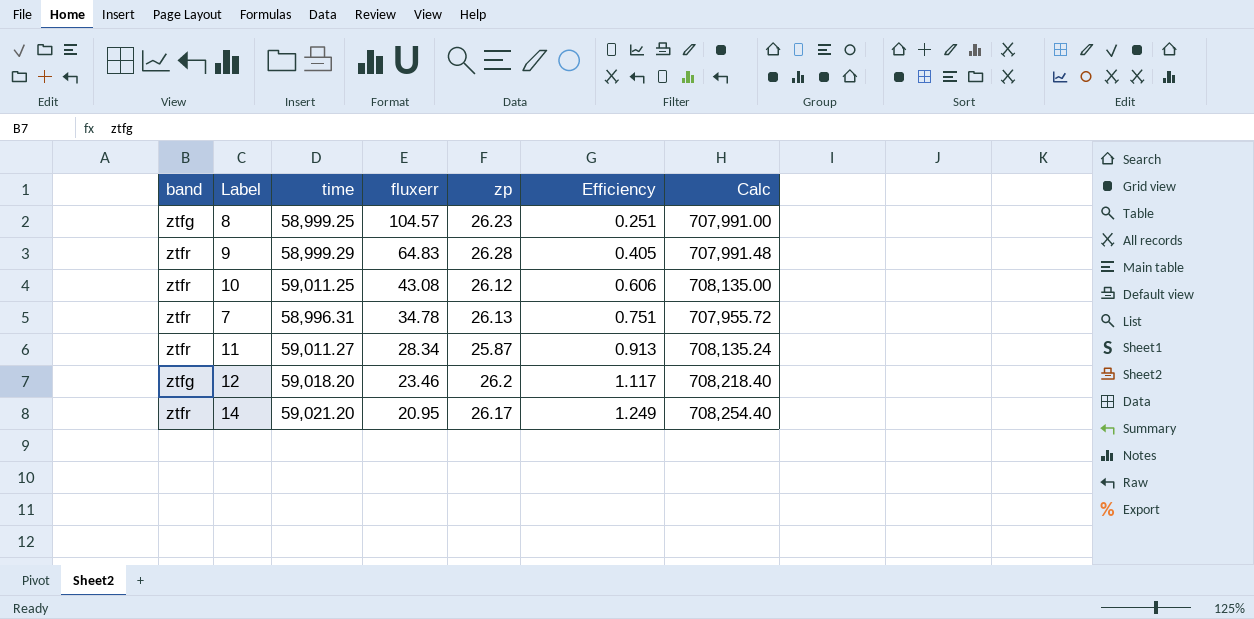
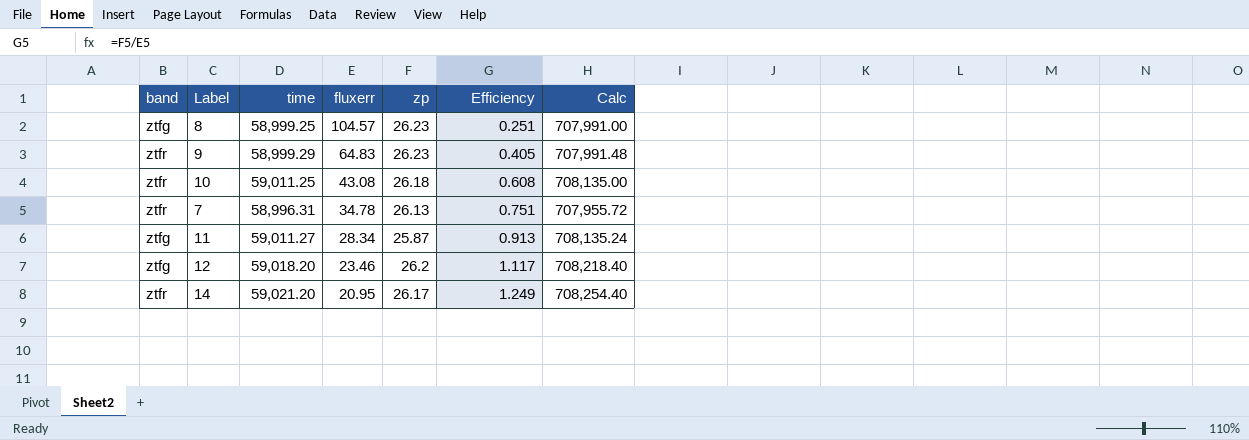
9 | zp: 26.28 -> 26.23
10 | zp: 26.12 -> 26.18
10 | Efficiency: 0.606 -> 0.608
11 | band: ztfr -> ztfg

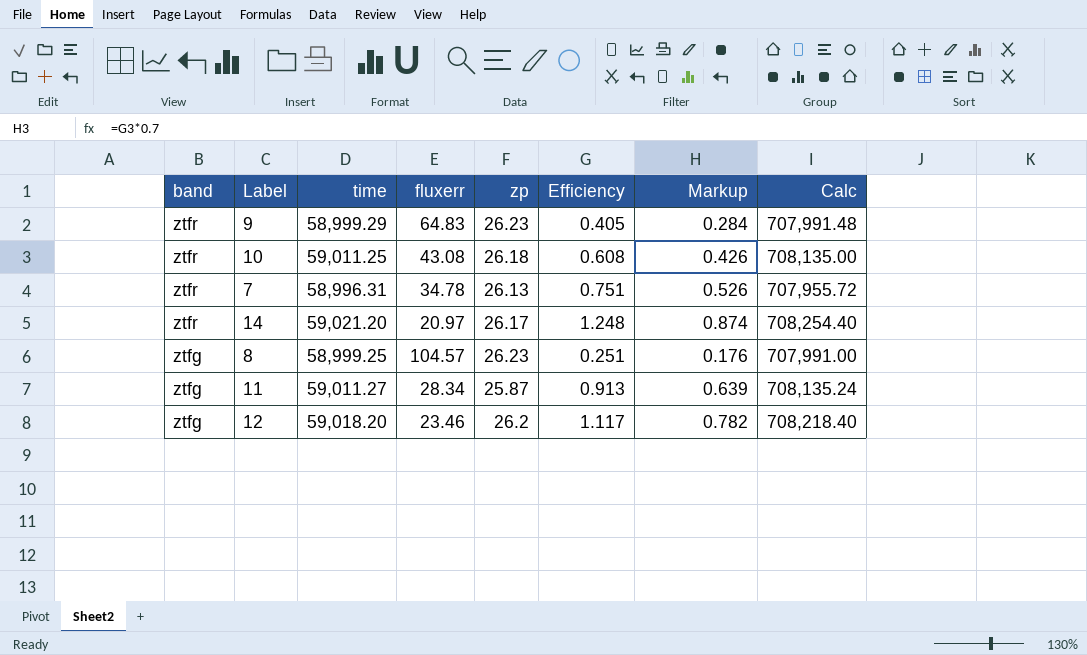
row order: fluxerr descending -> band descending
column Markup | formula: none -> [Efficiency] * 0.7
14 | fluxerr: 20.95 -> 20.97
14 | Efficiency: 1.249 -> 1.248

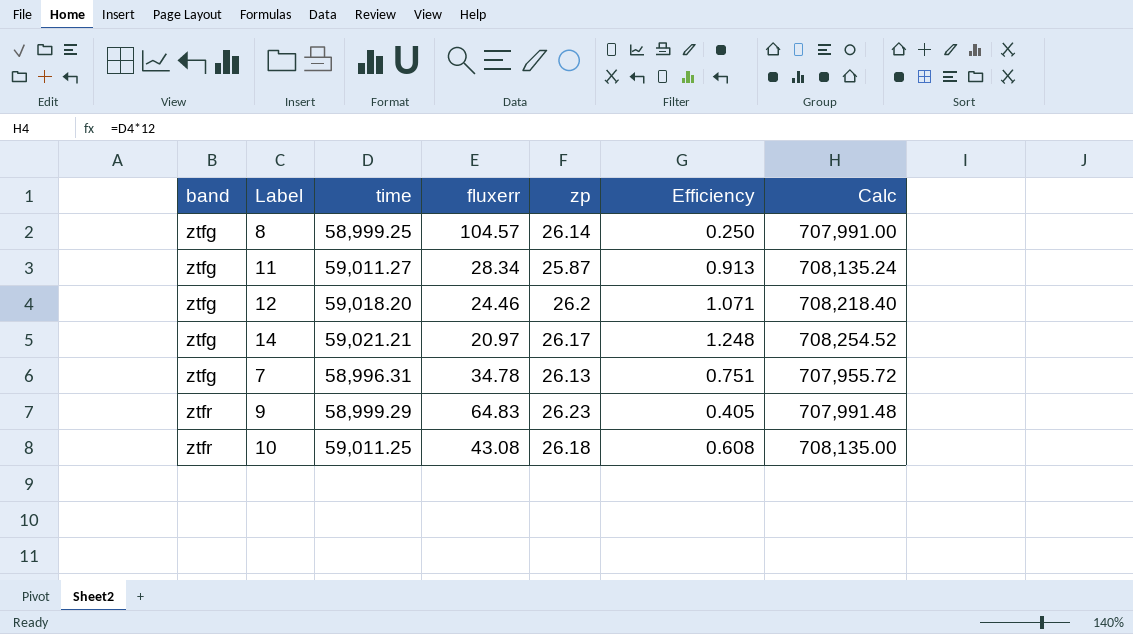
row order: band descending -> band ascending
column Markup | formula: [Efficiency] * 0.7 -> none
8 | zp: 26.23 -> 26.14
8 | Efficiency: 0.251 -> 0.250
12 | fluxerr: 23.46 -> 24.46
12 | Efficiency: 1.117 -> 1.071
14 | band: ztfr -> ztfg
14 | time: 59,021.20 -> 59,021.21
14 | Calc: 708,254.40 -> 708,254.52
7 | band: ztfr -> ztfg

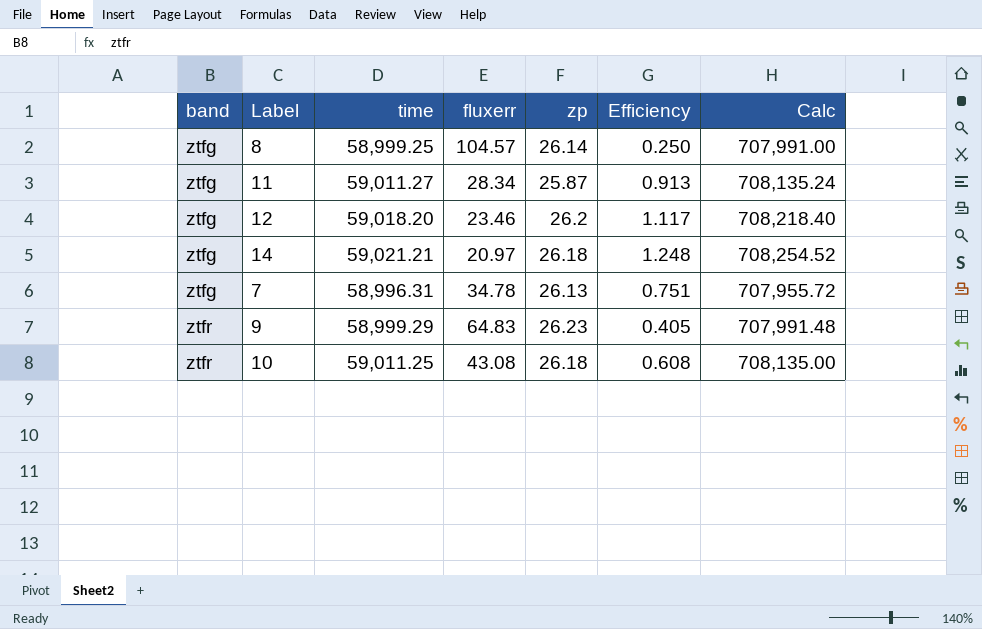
12 | fluxerr: 24.46 -> 23.46
12 | Efficiency: 1.071 -> 1.117
14 | zp: 26.17 -> 26.18

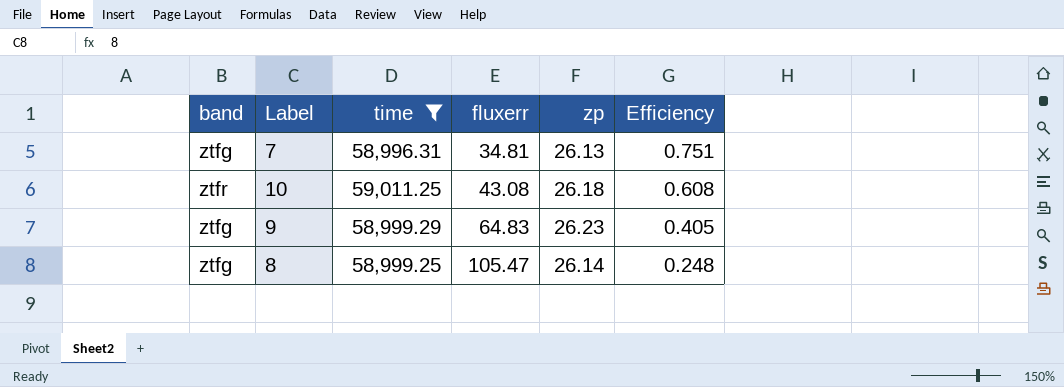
filter: none -> time <= 59,011.25
row order: band ascending -> fluxerr ascending
column Calc | formula: [time] * 12 -> none
7 | fluxerr: 34.78 -> 34.81
9 | band: ztfr -> ztfg
8 | fluxerr: 104.57 -> 105.47
8 | Efficiency: 0.250 -> 0.248

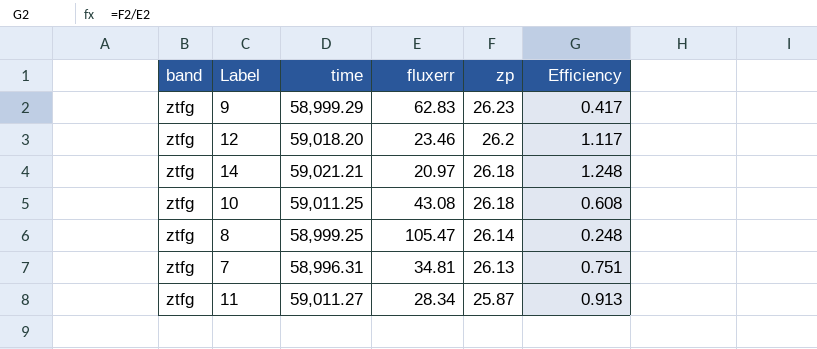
filter: time <= 59,011.25 -> none
row order: fluxerr ascending -> zp descending
9 | fluxerr: 64.83 -> 62.83
9 | Efficiency: 0.405 -> 0.417
10 | band: ztfr -> ztfg

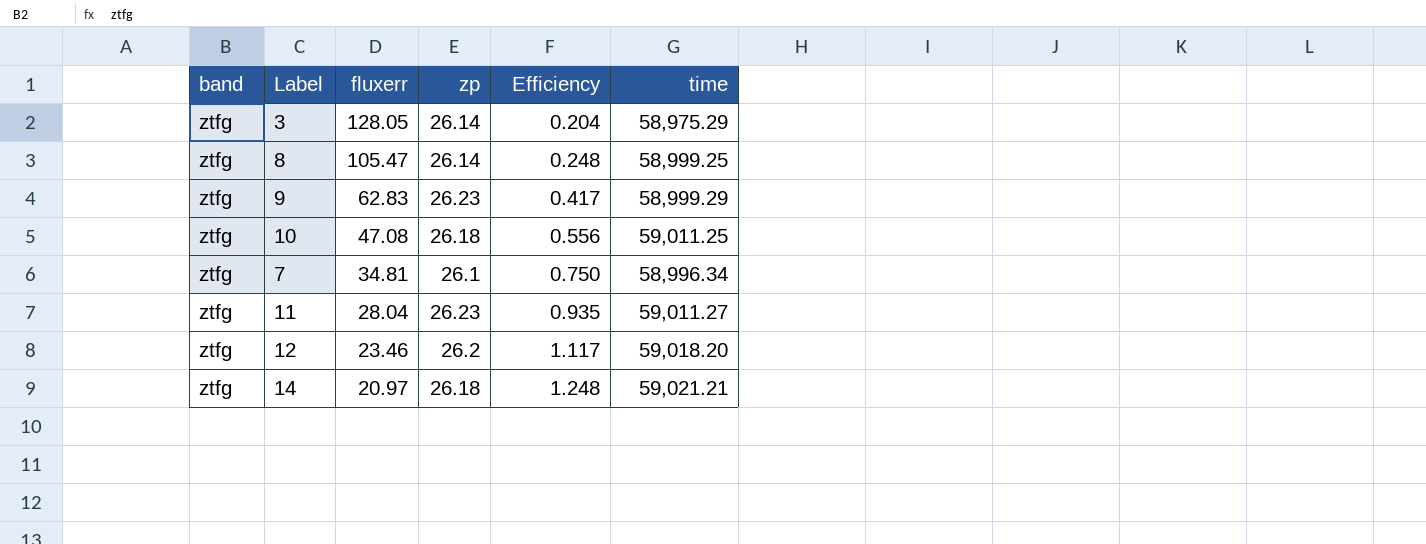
row order: zp descending -> fluxerr descending
column time | position: 3 -> 6
row 3: none -> ztfg | 128.05 | 26.14 | 0.204 | 58,975.29
10 | fluxerr: 43.08 -> 47.08
10 | Efficiency: 0.608 -> 0.556
7 | zp: 26.13 -> 26.1
7 | Efficiency: 0.751 -> 0.750
7 | time: 58,996.31 -> 58,996.34
11 | fluxerr: 28.34 -> 28.04
11 | zp: 25.87 -> 26.23
11 | Efficiency: 0.913 -> 0.935

